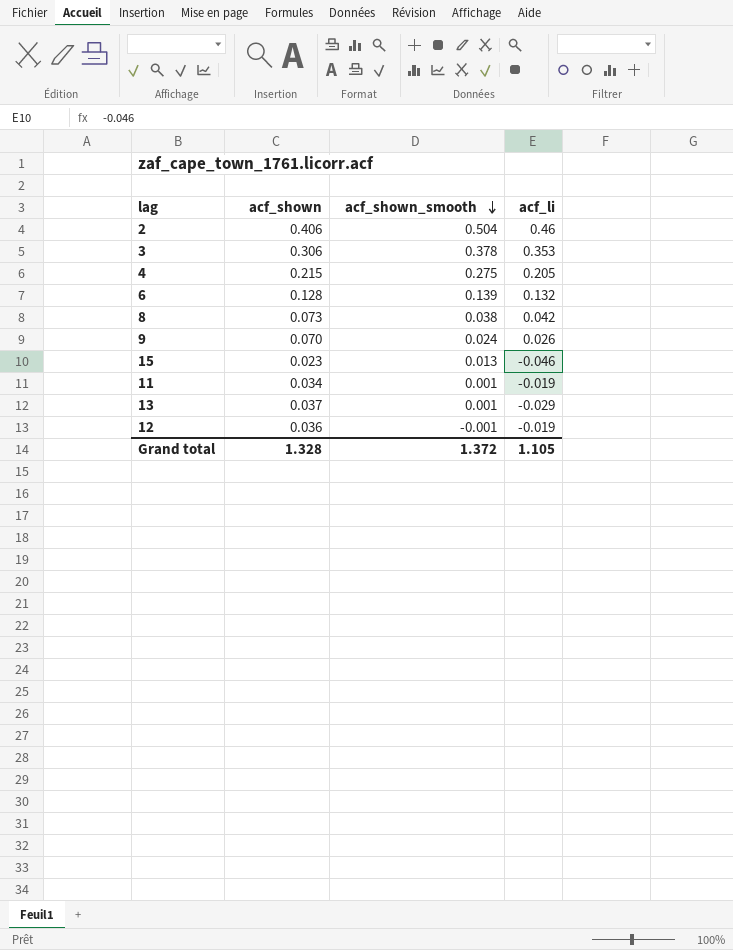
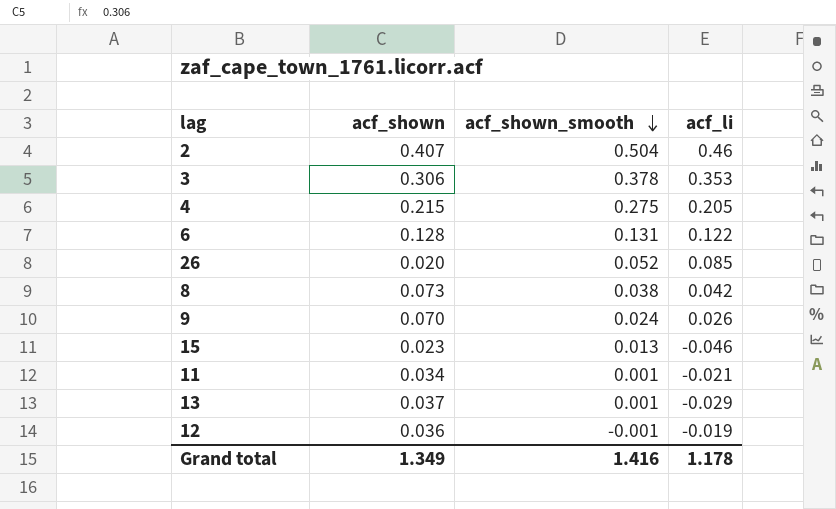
2 | acf_shown: 0.406 -> 0.407
6 | acf_shown_smooth: 0.139 -> 0.131
6 | acf_li: 0.132 -> 0.122
row 26: none -> 0.020 | 0.052 | 0.085
11 | acf_li: -0.019 -> -0.021
Grand total | acf_shown: 1.328 -> 1.349
Grand total | acf_shown_smooth: 1.372 -> 1.416
Grand total | acf_li: 1.105 -> 1.178

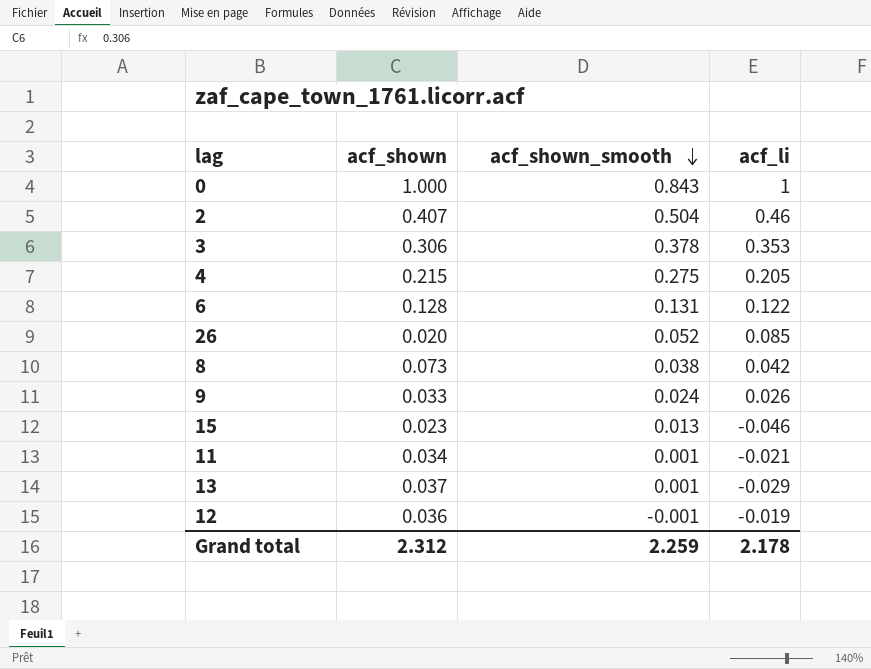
row 0: none -> 1.000 | 0.843 | 1
9 | acf_shown: 0.070 -> 0.033
Grand total | acf_shown: 1.349 -> 2.312
Grand total | acf_shown_smooth: 1.416 -> 2.259
Grand total | acf_li: 1.178 -> 2.178

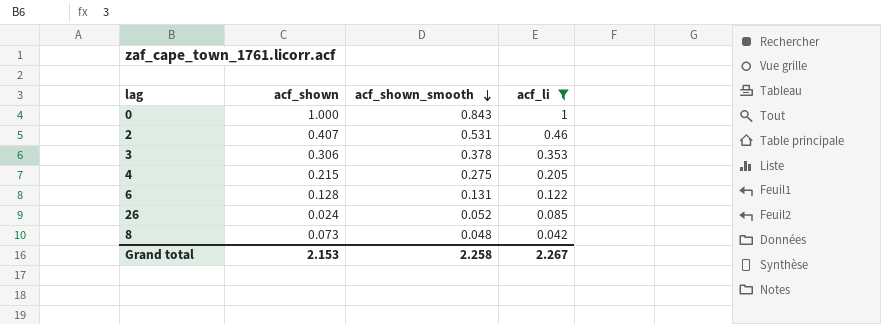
filter: none -> acf_li >= 0.042
2 | acf_shown_smooth: 0.504 -> 0.531
26 | acf_shown: 0.020 -> 0.024
8 | acf_shown_smooth: 0.038 -> 0.048
Grand total | acf_shown: 2.312 -> 2.153
Grand total | acf_shown_smooth: 2.259 -> 2.258
Grand total | acf_li: 2.178 -> 2.267

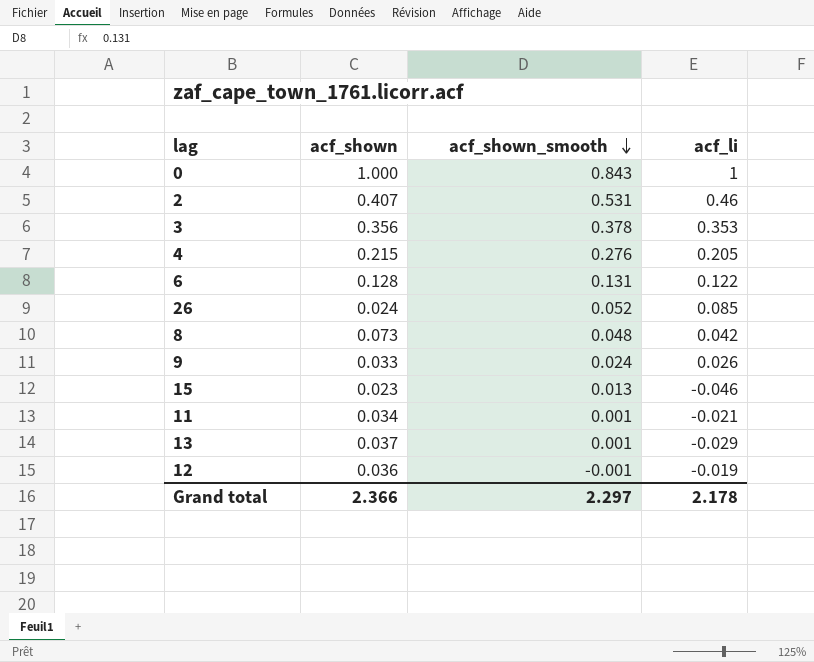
filter: acf_li >= 0.042 -> none
3 | acf_shown: 0.306 -> 0.356
4 | acf_shown_smooth: 0.275 -> 0.276
Grand total | acf_shown: 2.153 -> 2.366
Grand total | acf_shown_smooth: 2.258 -> 2.297
Grand total | acf_li: 2.267 -> 2.178

